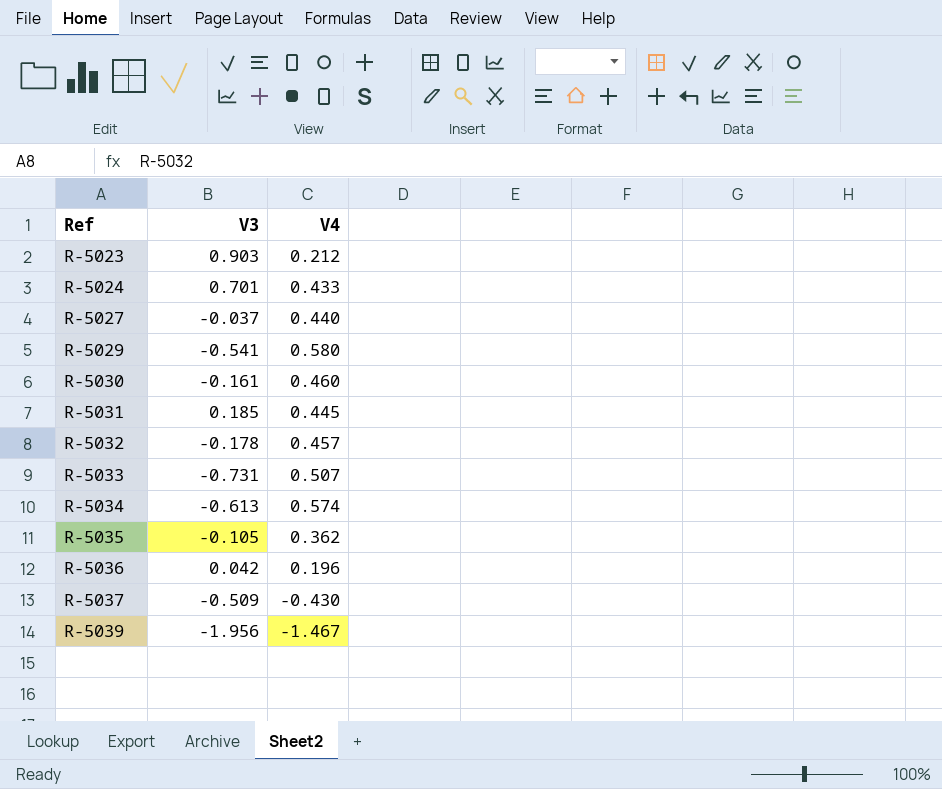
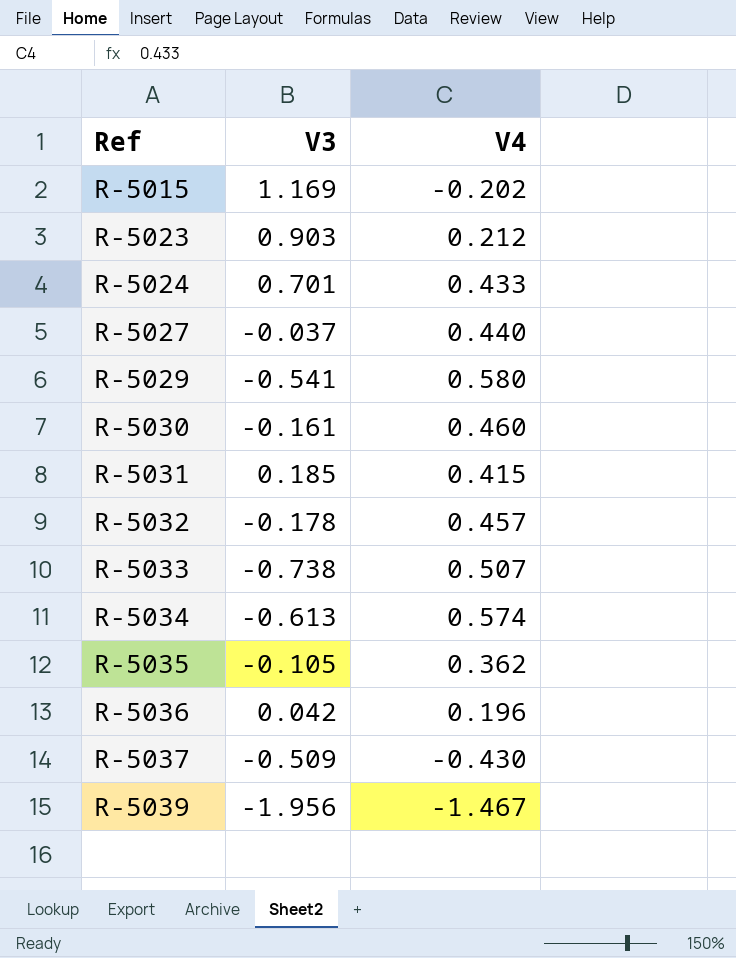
row R-5015: none -> 1.169 | -0.202
R-5031 | V4: 0.445 -> 0.415
R-5033 | V3: -0.731 -> -0.738

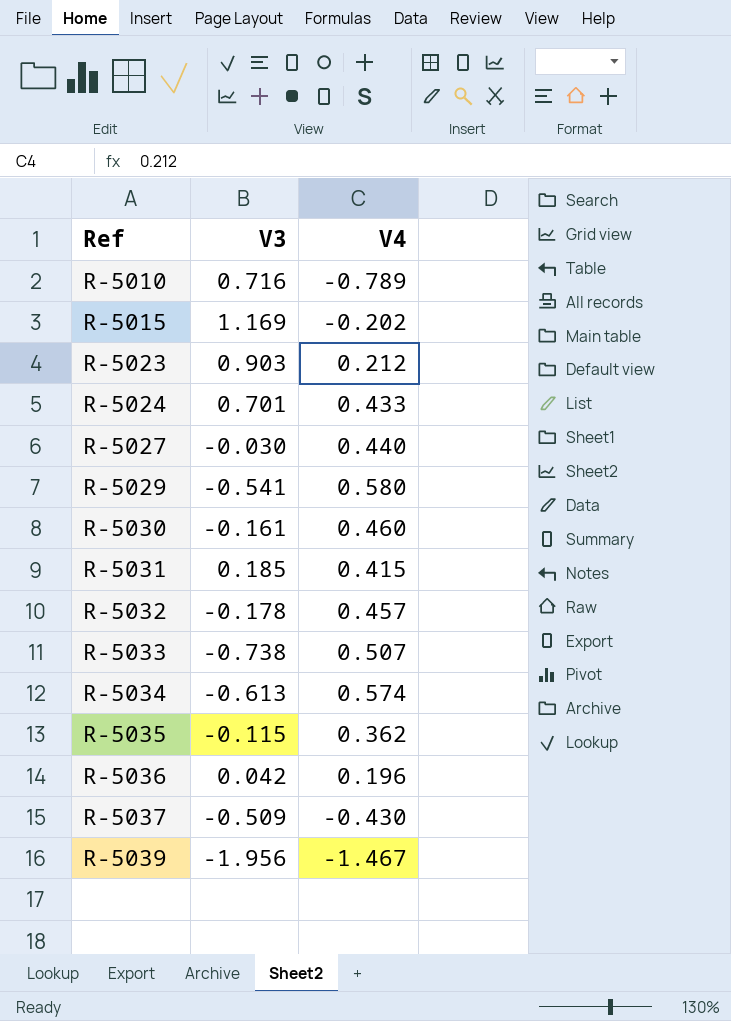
row R-5010: none -> 0.716 | -0.789
R-5027 | V3: -0.037 -> -0.030
R-5035 | V3: -0.105 -> -0.115

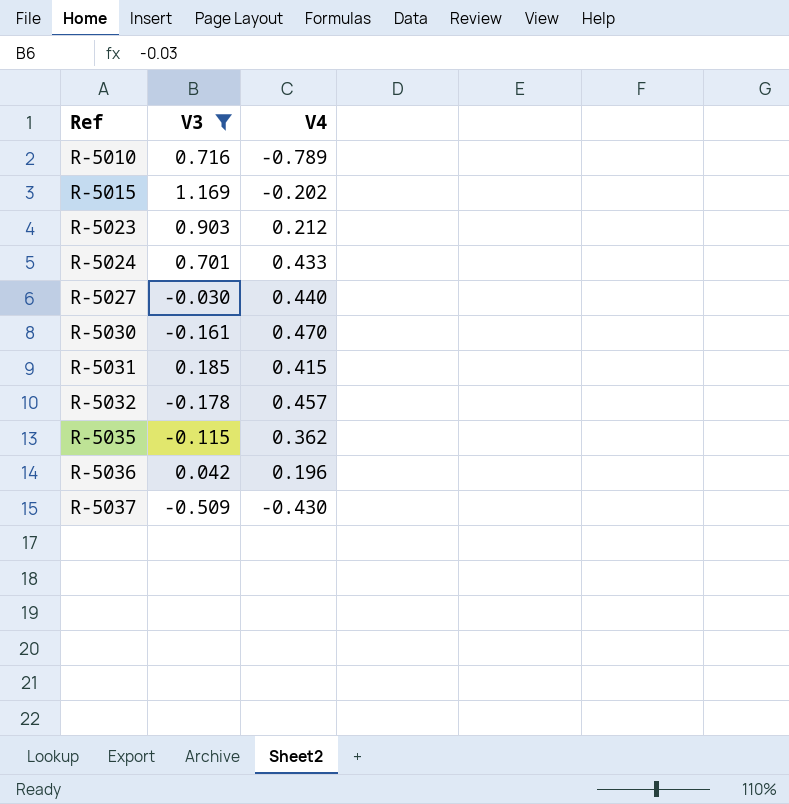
filter: none -> V3 >= -0.509
R-5030 | V4: 0.460 -> 0.470

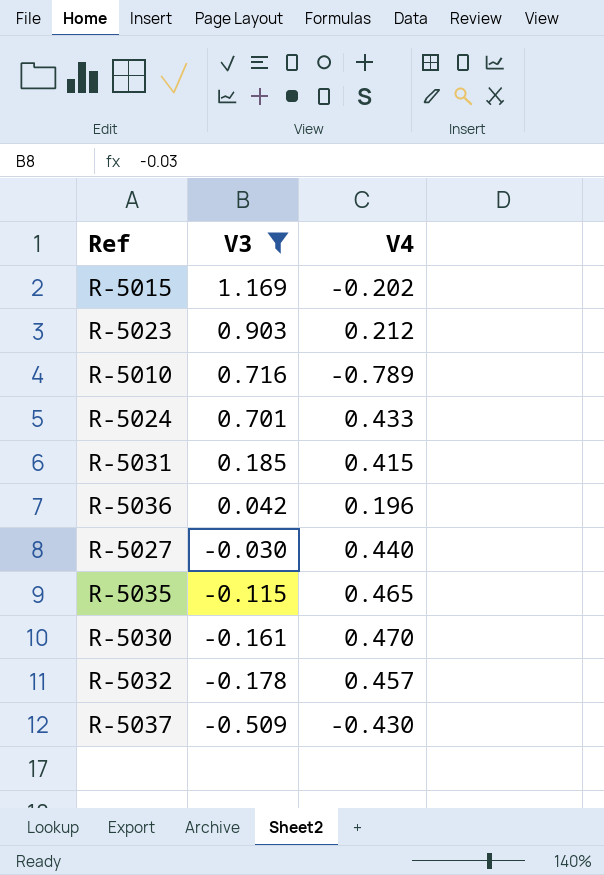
row order: Ref ascending -> V3 descending
R-5035 | V4: 0.362 -> 0.465

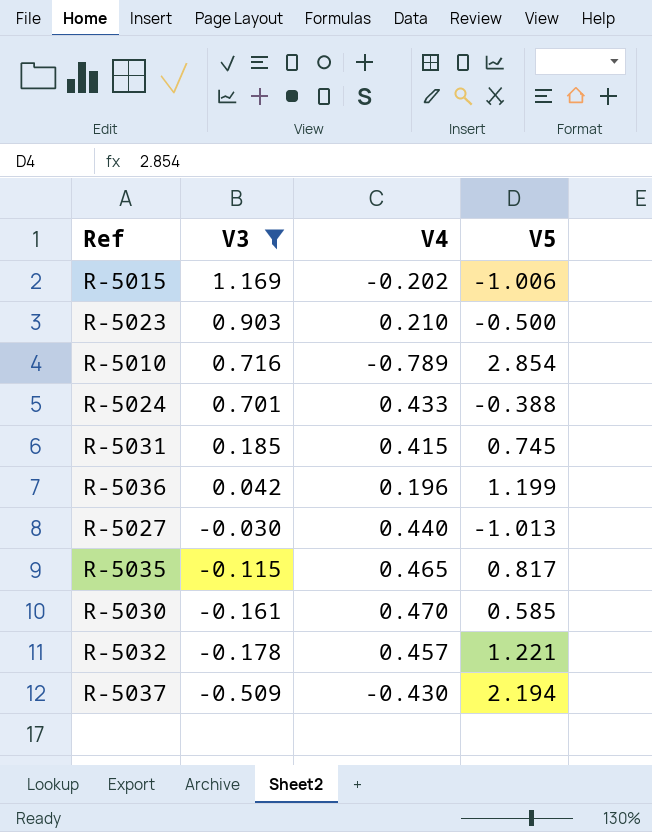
column V5 | position: none -> 4
R-5023 | V4: 0.212 -> 0.210

